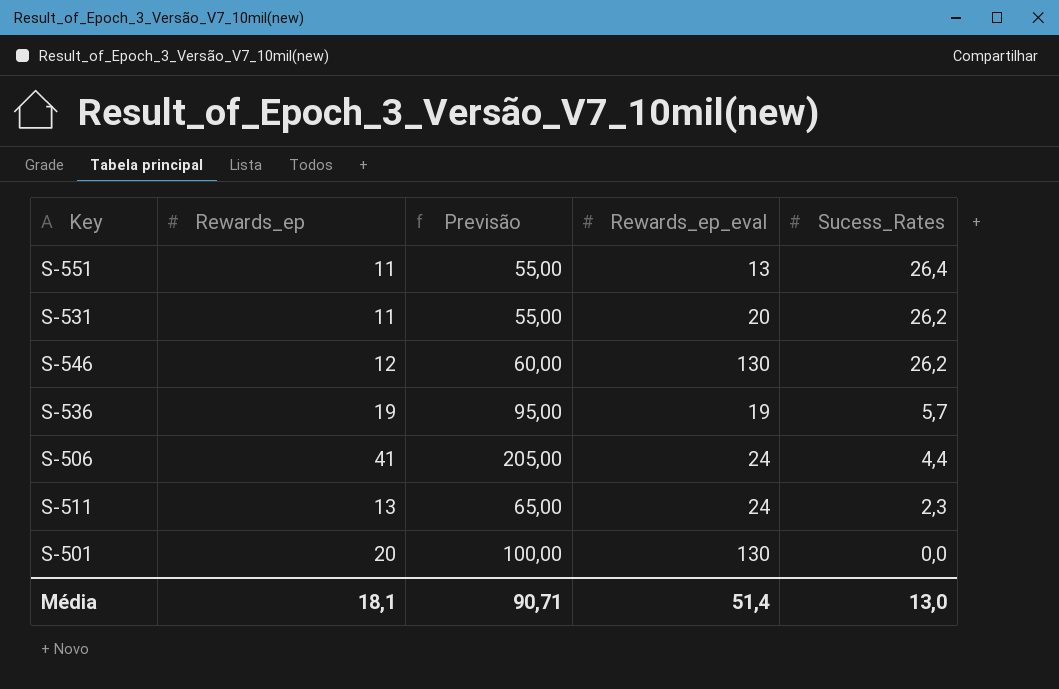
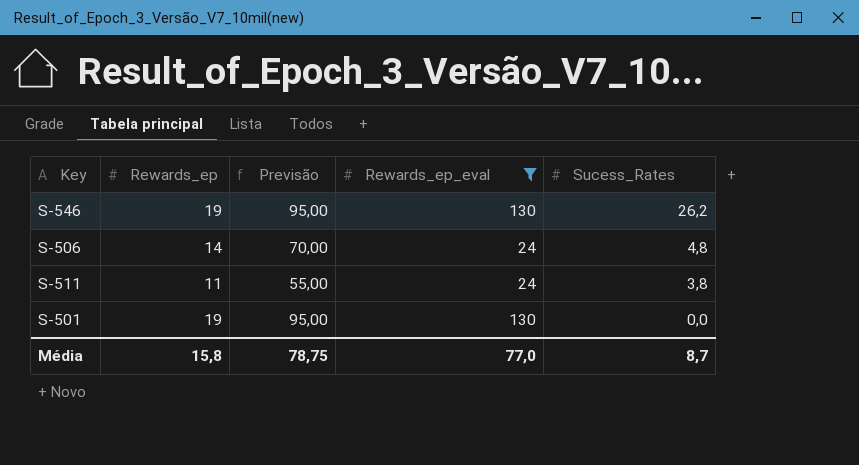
filter: none -> Rewards_ep_eval >= 24
S-546 | Rewards_ep: 12 -> 19
S-546 | Previsão: 60,00 -> 95,00
S-506 | Rewards_ep: 41 -> 14
S-506 | Previsão: 205,00 -> 70,00
S-506 | Sucess_Rates: 4,4 -> 4,8
S-511 | Rewards_ep: 13 -> 11
S-511 | Previsão: 65,00 -> 55,00
S-511 | Sucess_Rates: 2,3 -> 3,8
S-501 | Rewards_ep: 20 -> 19
S-501 | Previsão: 100,00 -> 95,00
Média | Rewards_ep: 18,1 -> 15,8
Média | Previsão: 90,71 -> 78,75
Média | Rewards_ep_eval: 51,4 -> 77,0
Média | Sucess_Rates: 13,0 -> 8,7

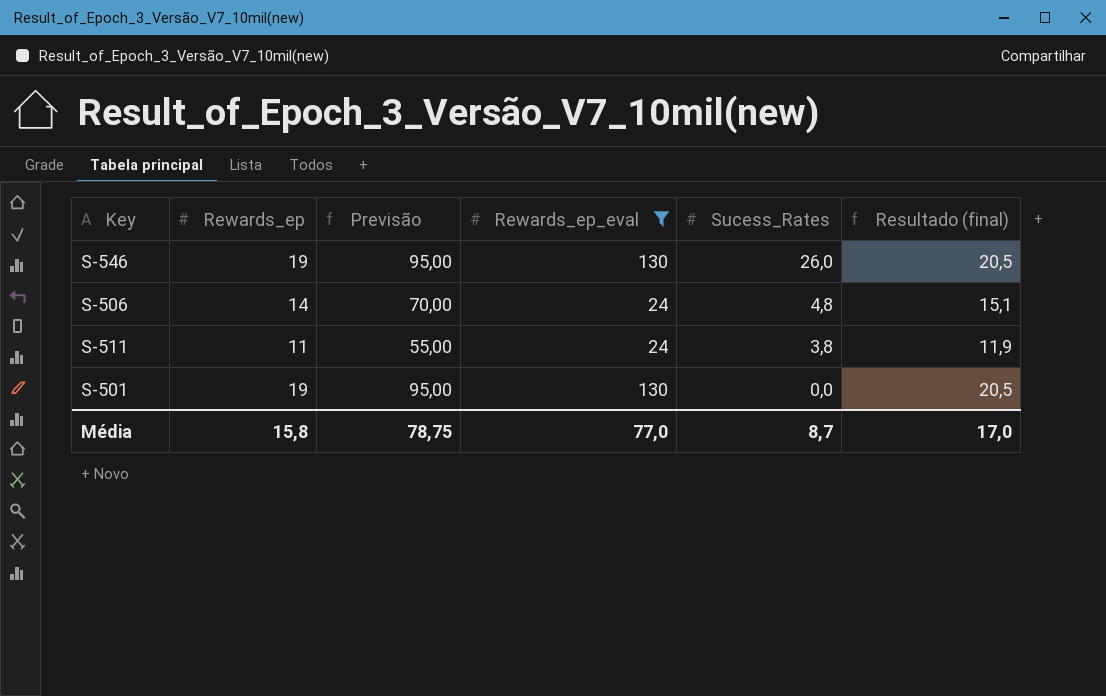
column Resultado (final) | formula: none -> [Rewards_ep] * 1,08
S-546 | Sucess_Rates: 26,2 -> 26,0

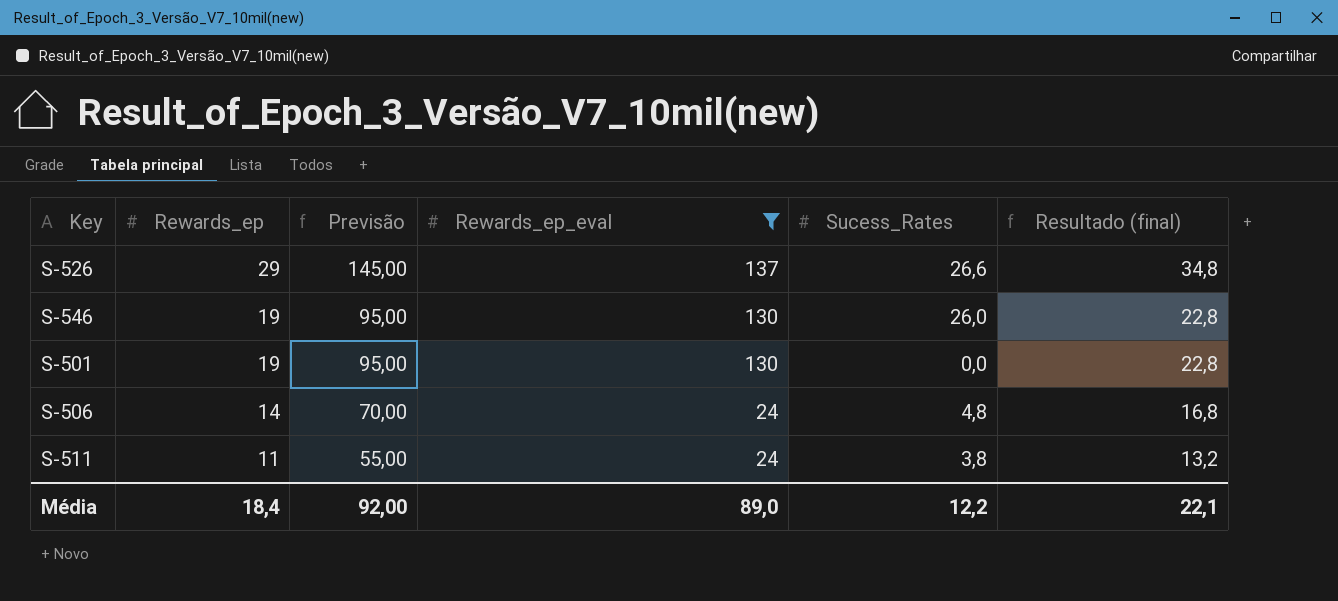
row order: Sucess_Rates descending -> Rewards_ep descending
column Resultado (final) | formula: [Rewards_ep] * 1,08 -> [Rewards_ep] * 1,2
row S-526: none -> 29 | 145,00 | 137 | 26,6 | 34,8
Média | Rewards_ep: 15,8 -> 18,4
Média | Previsão: 78,75 -> 92,00
Média | Rewards_ep_eval: 77,0 -> 89,0
Média | Sucess_Rates: 8,7 -> 12,2
Média | Resultado (final): 17,0 -> 22,1

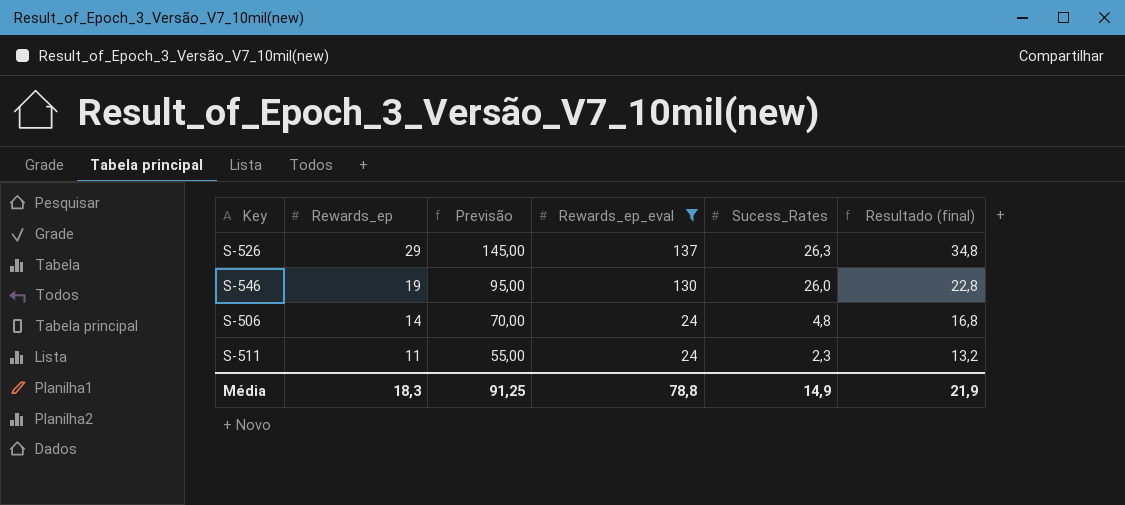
row S-501: 19 | 95,00 | 130 | 0,0 | 22,8 -> none
S-526 | Sucess_Rates: 26,6 -> 26,3
S-511 | Sucess_Rates: 3,8 -> 2,3
Média | Rewards_ep: 18,4 -> 18,3
Média | Previsão: 92,00 -> 91,25
Média | Rewards_ep_eval: 89,0 -> 78,8
Média | Sucess_Rates: 12,2 -> 14,9
Média | Resultado (final): 22,1 -> 21,9

